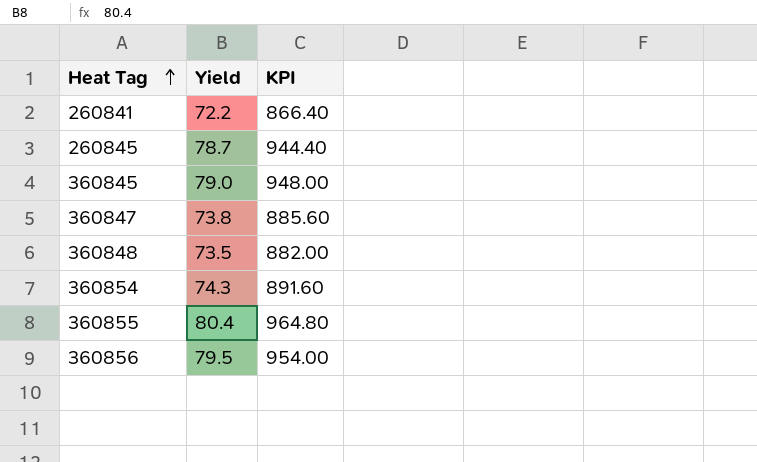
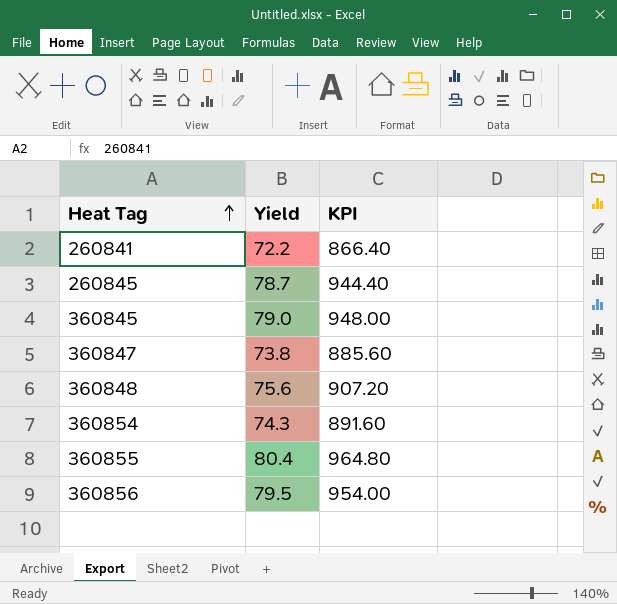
360848 | Yield: 73.5 -> 75.6
360848 | KPI: 882.00 -> 907.20

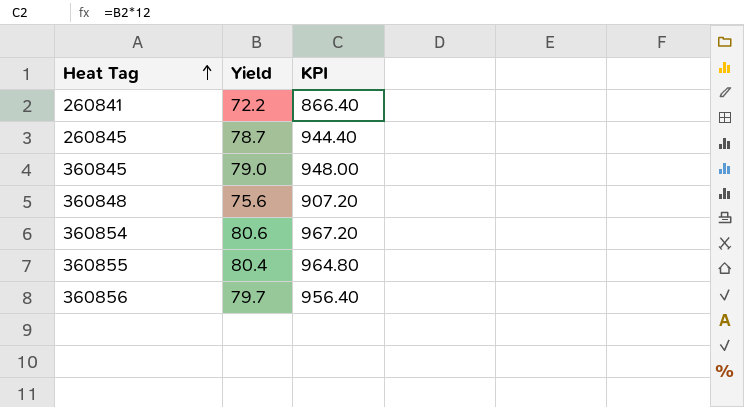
row 360847: 73.8 | 885.60 -> none
360854 | Yield: 74.3 -> 80.6
360854 | KPI: 891.60 -> 967.20
360856 | Yield: 79.5 -> 79.7
360856 | KPI: 954.00 -> 956.40

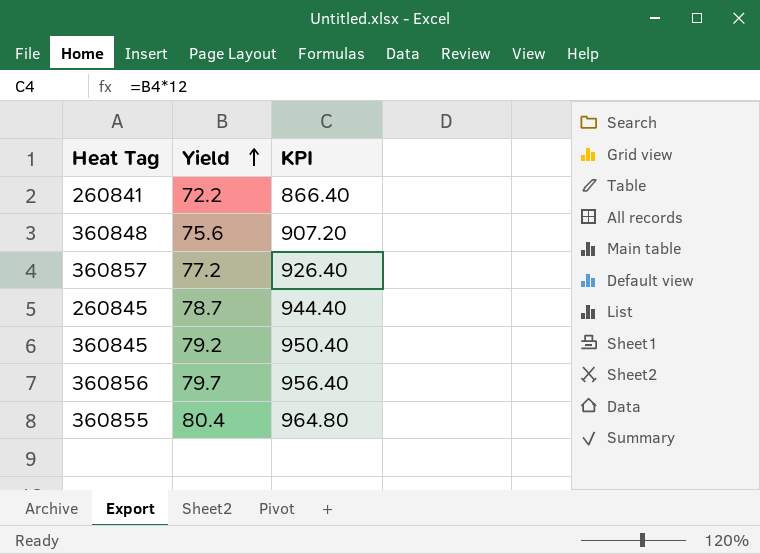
row order: Heat Tag ascending -> Yield ascending
row 360854: 80.6 | 967.20 -> none
row 360857: none -> 77.2 | 926.40
360845 | Yield: 79.0 -> 79.2
360845 | KPI: 948.00 -> 950.40

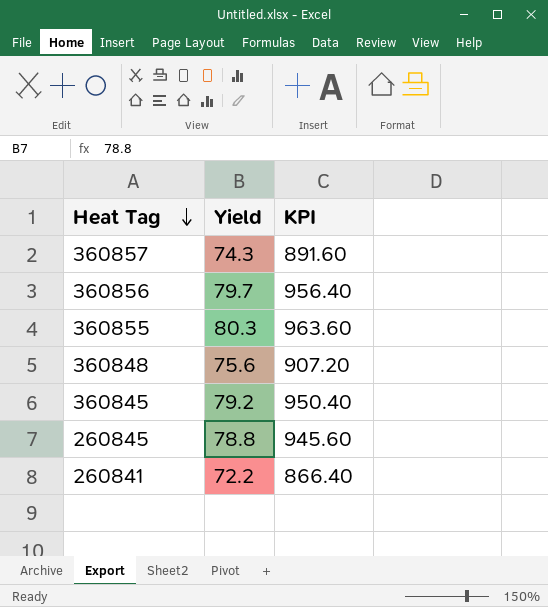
row order: Yield ascending -> Heat Tag descending
360857 | Yield: 77.2 -> 74.3
360857 | KPI: 926.40 -> 891.60
360855 | Yield: 80.4 -> 80.3
360855 | KPI: 964.80 -> 963.60
260845 | Yield: 78.7 -> 78.8
260845 | KPI: 944.40 -> 945.60

